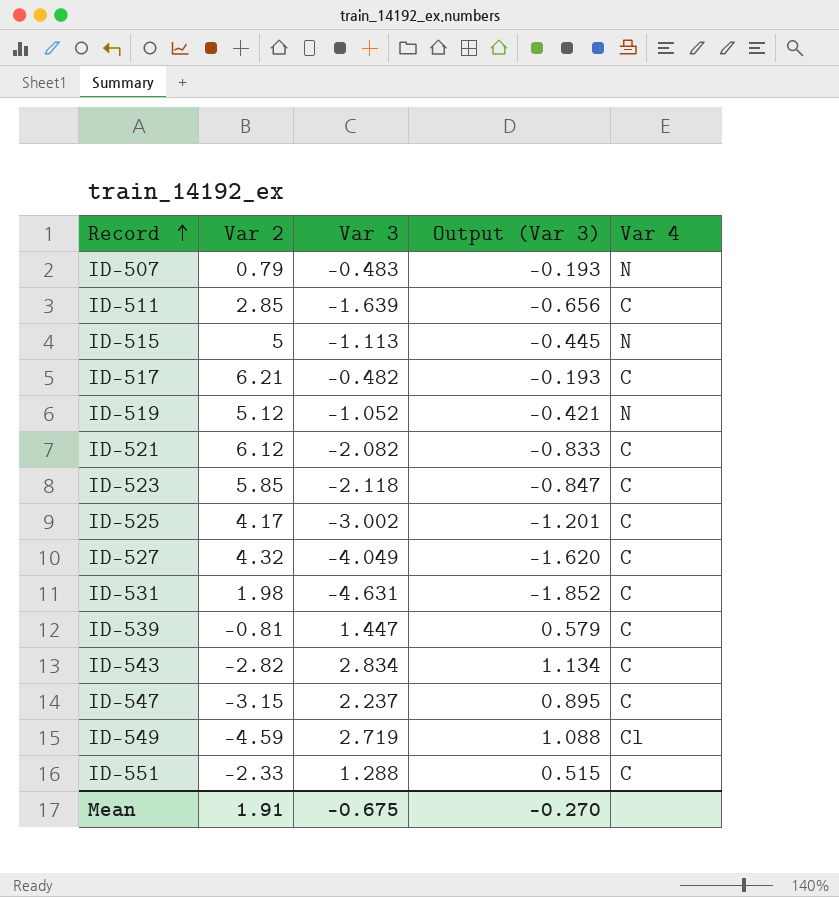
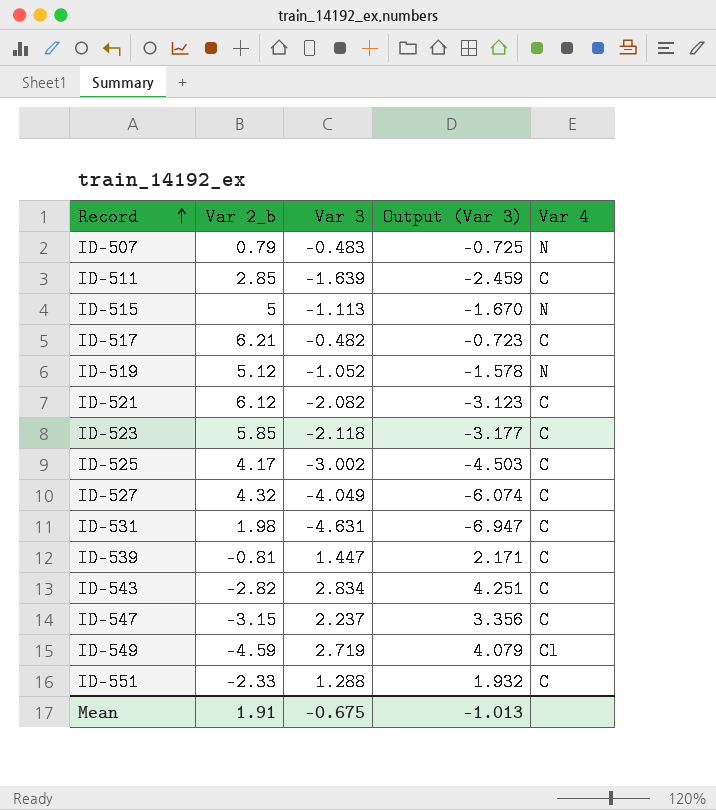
column name: Var 2 -> Var 2_b
column Output (Var 3) | formula: [Var 3] * 0.4 -> [Var 3] * 1.5
Mean | Output (Var 3): -0.270 -> -1.013

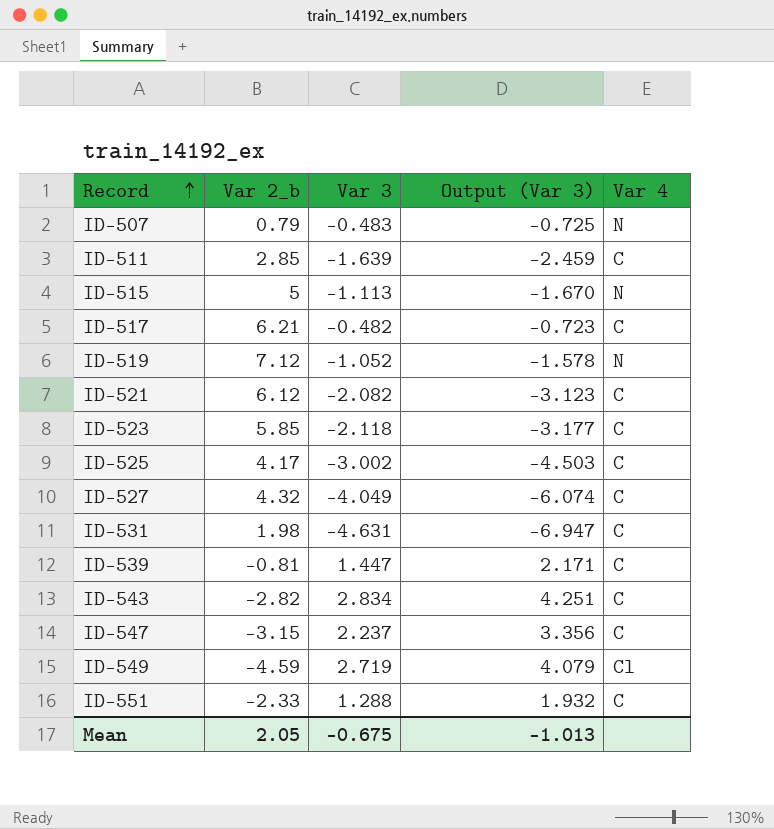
ID-519 | Var 2_b: 5.12 -> 7.12
Mean | Var 2_b: 1.91 -> 2.05

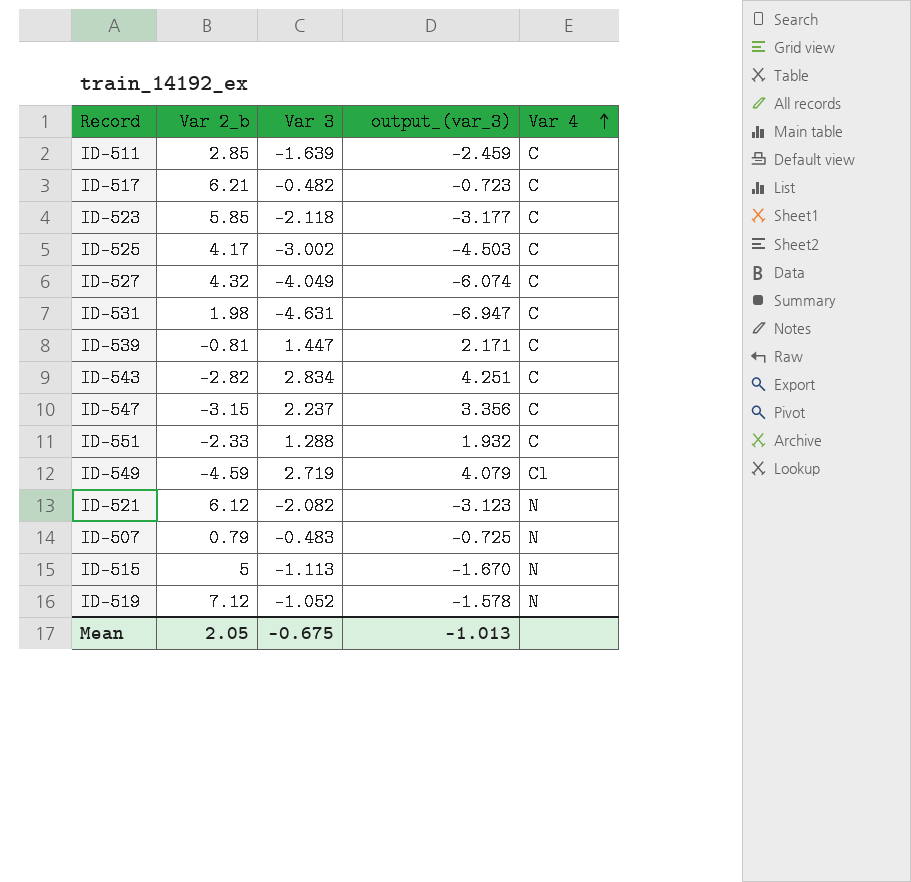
row order: Record ascending -> Var 4 ascending
column name: Output (Var 3) -> output_(var_3)
ID-521 | Var 4: C -> N

